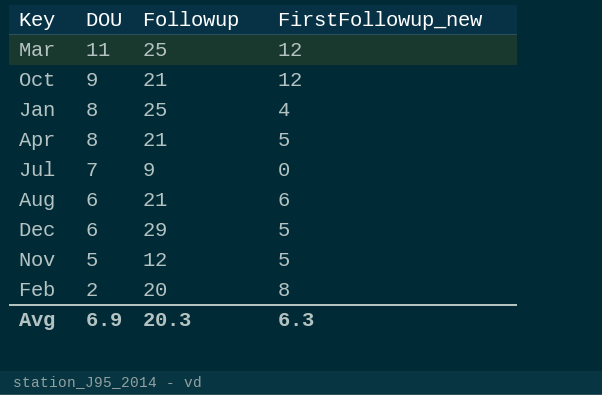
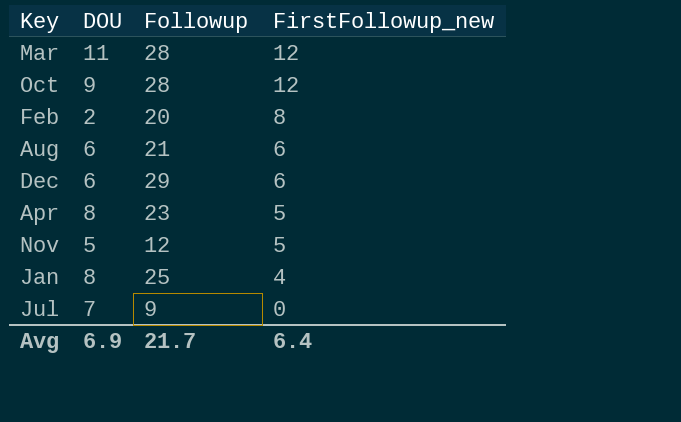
row order: DOU descending -> FirstFollowup_new descending
Mar | Followup: 25 -> 28
Oct | Followup: 21 -> 28
Dec | FirstFollowup_new: 5 -> 6
Apr | Followup: 21 -> 23
Avg | Followup: 20.3 -> 21.7
Avg | FirstFollowup_new: 6.3 -> 6.4

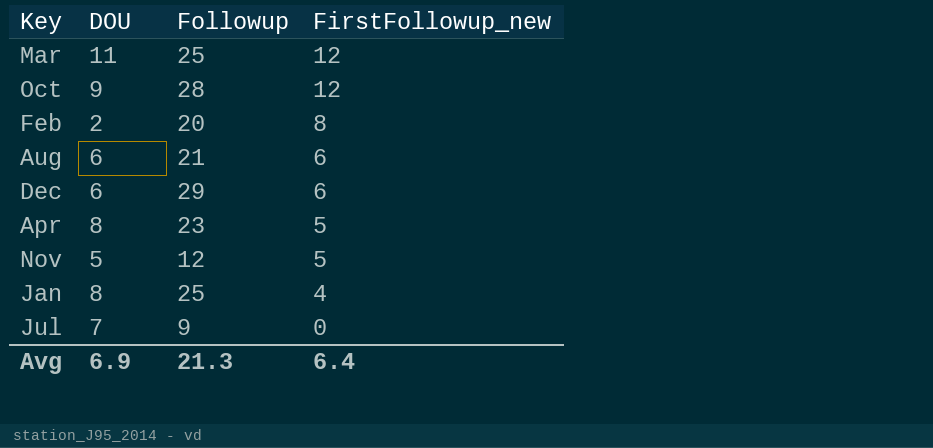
Mar | Followup: 28 -> 25
Avg | Followup: 21.7 -> 21.3

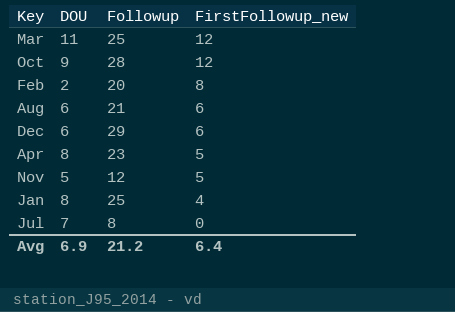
Jul | Followup: 9 -> 8
Avg | Followup: 21.3 -> 21.2

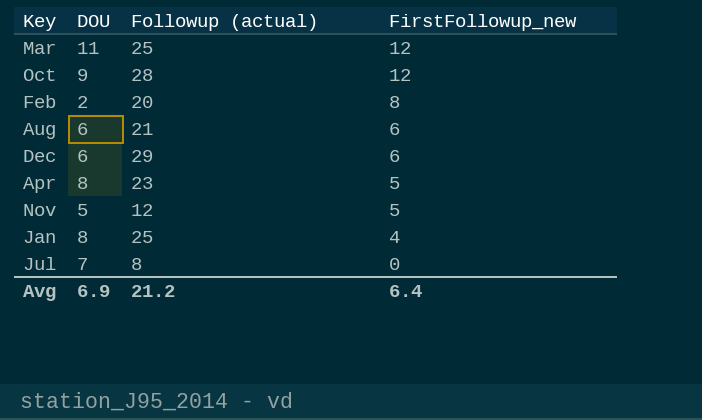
column name: Followup -> Followup (actual)

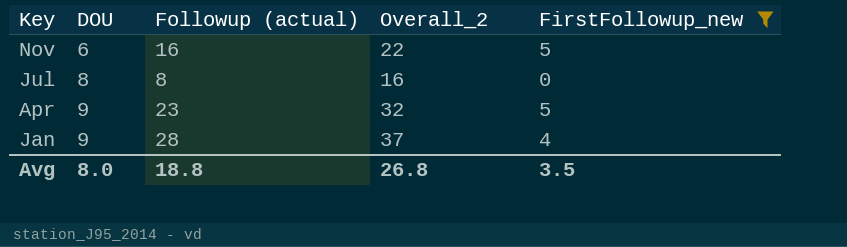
filter: none -> FirstFollowup_new <= 5
row order: FirstFollowup_new descending -> Key descending
column Overall_2 | formula: none -> [DOU] + [Followup (actual)]
Nov | DOU: 5 -> 6
Nov | Followup (actual): 12 -> 16
Jul | DOU: 7 -> 8
Apr | DOU: 8 -> 9
Jan | DOU: 8 -> 9
Jan | Followup (actual): 25 -> 28
Avg | DOU: 6.9 -> 8.0
Avg | Followup (actual): 21.2 -> 18.8
Avg | FirstFollowup_new: 6.4 -> 3.5

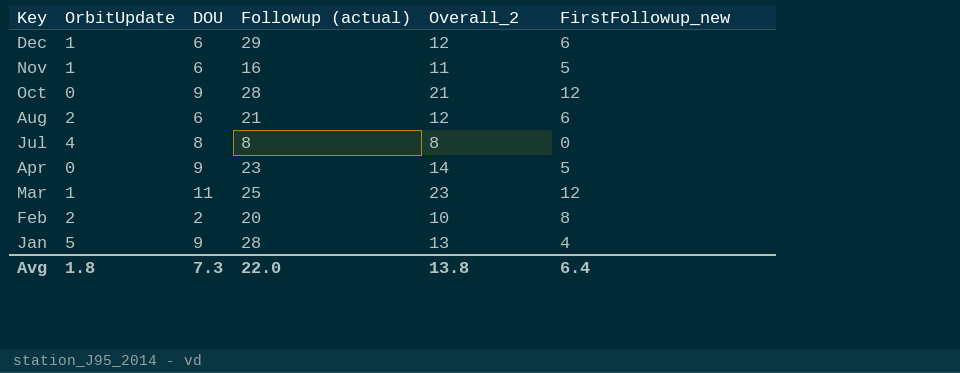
filter: FirstFollowup_new <= 5 -> none
column OrbitUpdate | position: none -> 2
column Overall_2 | formula: [DOU] + [Followup (actual)] -> [DOU] + [FirstFollowup_new]
Avg | DOU: 8.0 -> 7.3
Avg | Followup (actual): 18.8 -> 22.0
Avg | Overall_2: 26.8 -> 13.8
Avg | FirstFollowup_new: 3.5 -> 6.4

